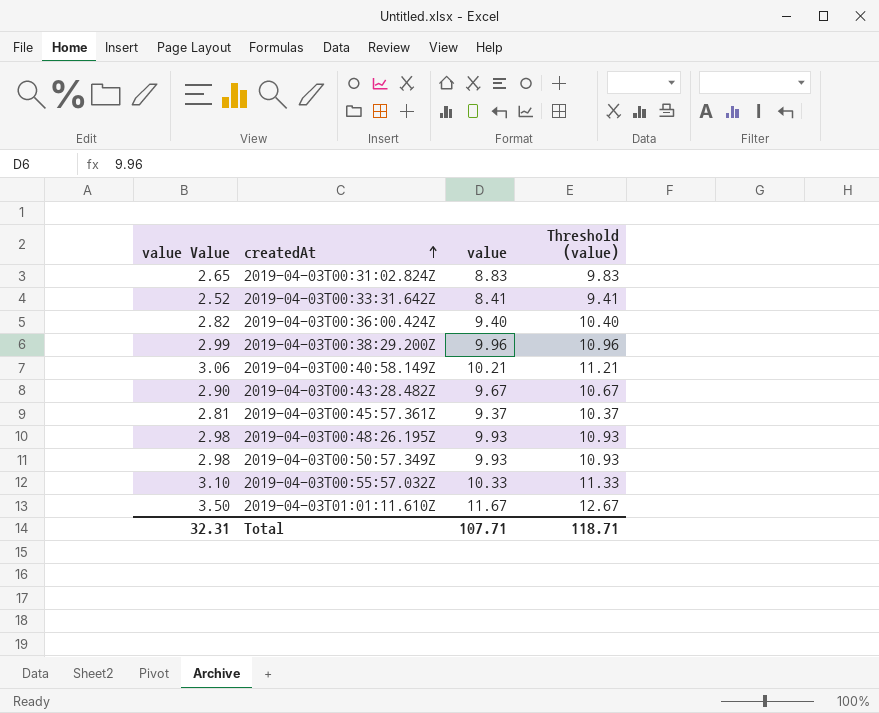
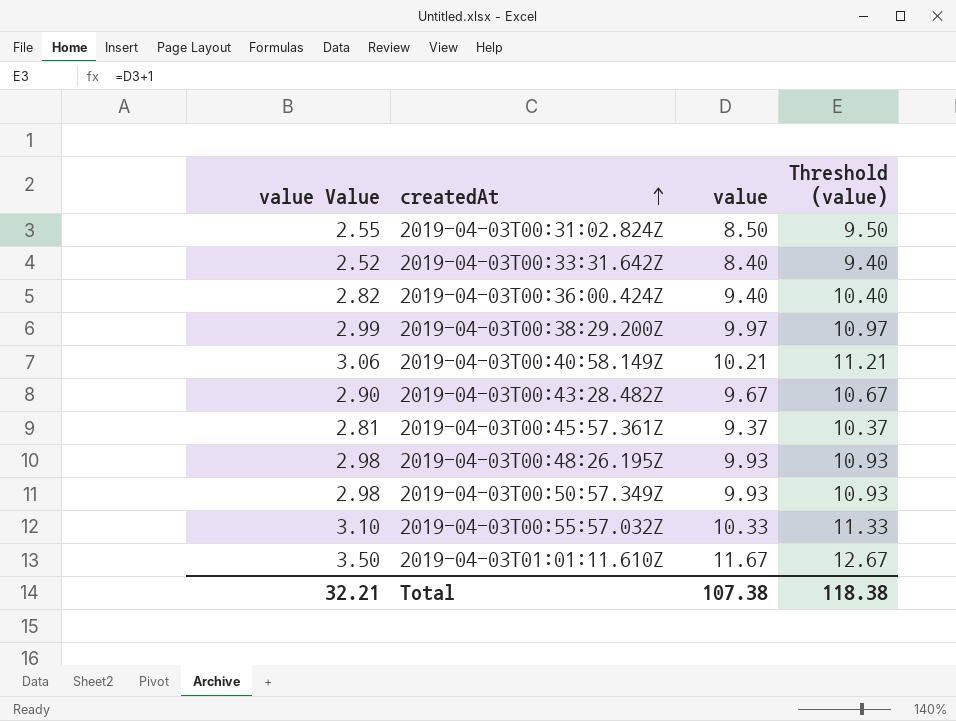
2019-04-03T00:31:02.824Z | value Value: 2.65 -> 2.55
2019-04-03T00:31:02.824Z | value: 8.83 -> 8.50
2019-04-03T00:31:02.824Z | Threshold (value): 9.83 -> 9.50
2019-04-03T00:33:31.642Z | value: 8.41 -> 8.40
2019-04-03T00:33:31.642Z | Threshold (value): 9.41 -> 9.40
2019-04-03T00:38:29.200Z | value: 9.96 -> 9.97
2019-04-03T00:38:29.200Z | Threshold (value): 10.96 -> 10.97
Total | value Value: 32.31 -> 32.21
Total | value: 107.71 -> 107.38
Total | Threshold (value): 118.71 -> 118.38

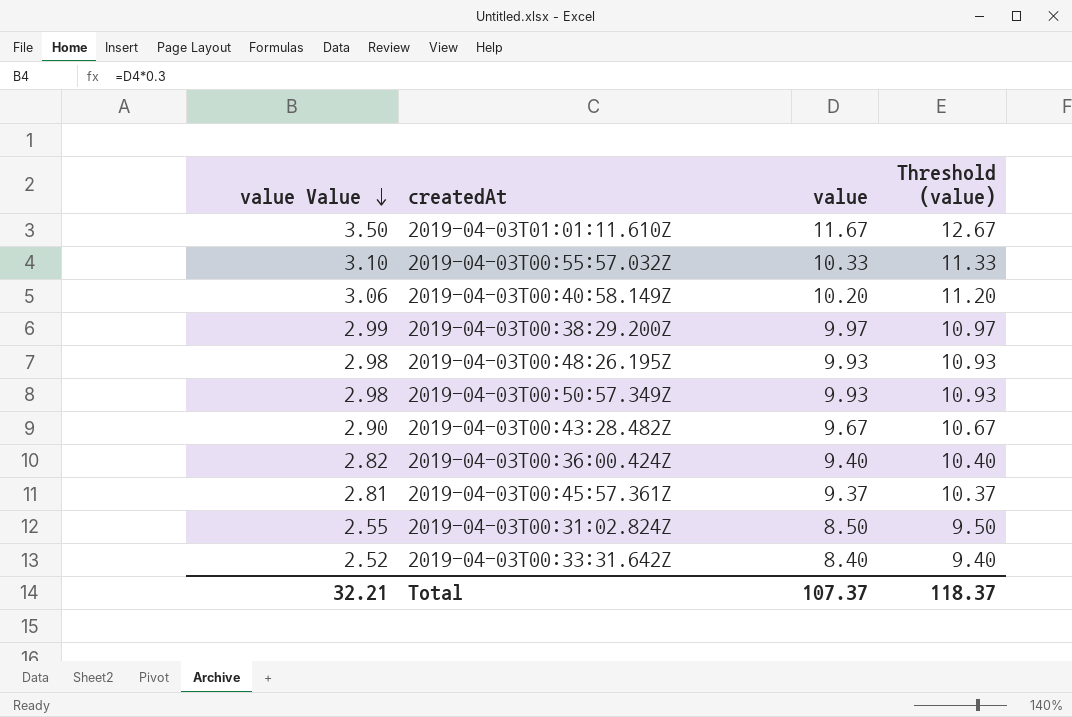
row order: createdAt ascending -> value Value descending
2019-04-03T00:40:58.149Z | value: 10.21 -> 10.20
2019-04-03T00:40:58.149Z | Threshold (value): 11.21 -> 11.20
Total | value: 107.38 -> 107.37
Total | Threshold (value): 118.38 -> 118.37

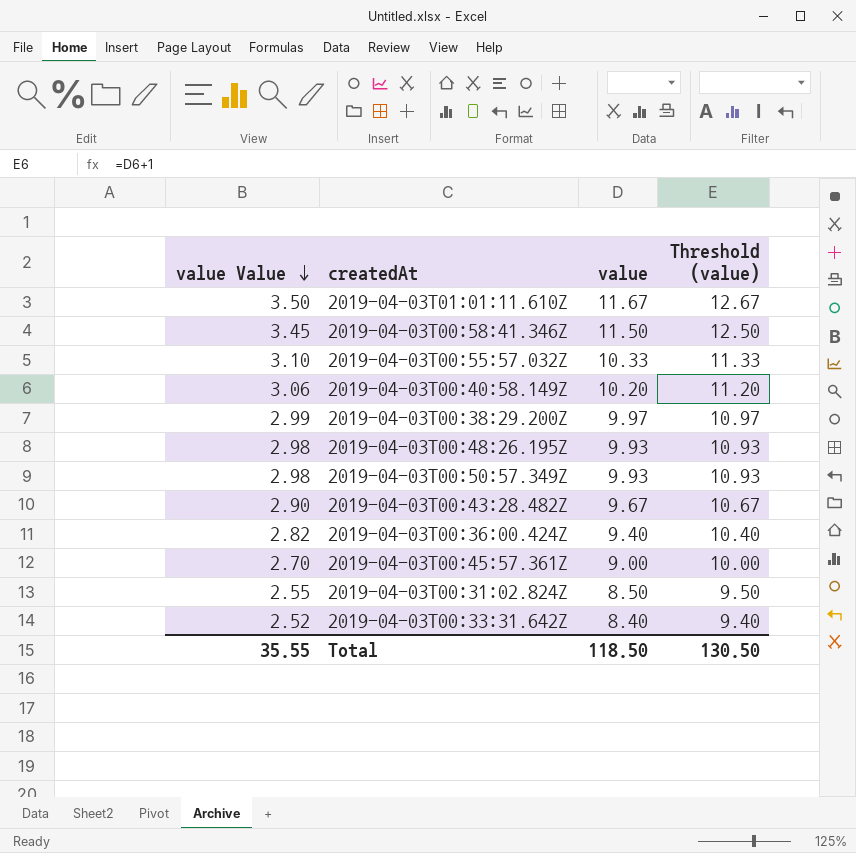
row 2019-04-03T00:58:41.346Z: none -> 3.45 | 11.50 | 12.50
2019-04-03T00:45:57.361Z | value Value: 2.81 -> 2.70
2019-04-03T00:45:57.361Z | value: 9.37 -> 9.00
2019-04-03T00:45:57.361Z | Threshold (value): 10.37 -> 10.00
Total | value Value: 32.21 -> 35.55
Total | value: 107.37 -> 118.50
Total | Threshold (value): 118.37 -> 130.50

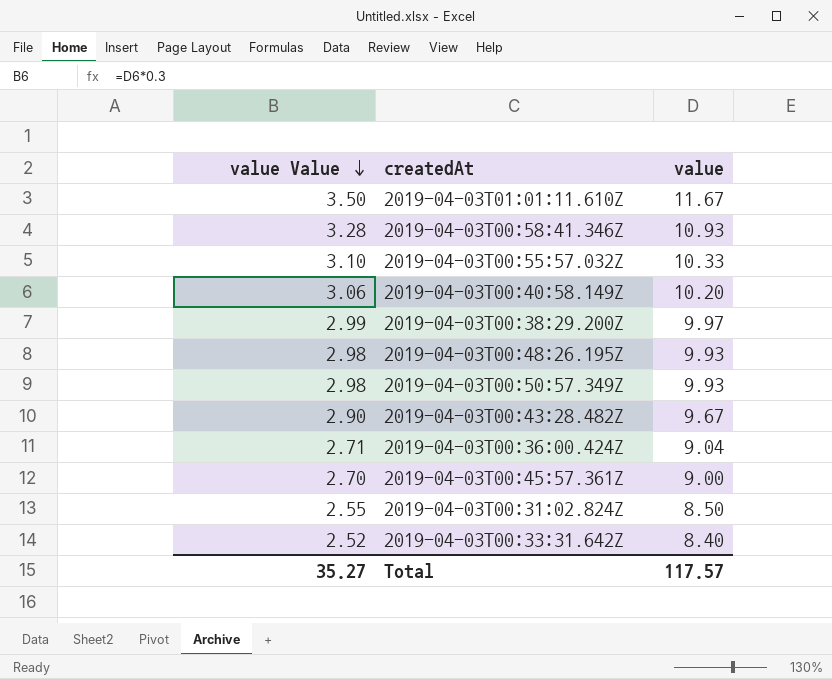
column Threshold (value) | formula: [value] + 1 -> none
2019-04-03T00:58:41.346Z | value Value: 3.45 -> 3.28
2019-04-03T00:58:41.346Z | value: 11.50 -> 10.93
2019-04-03T00:36:00.424Z | value Value: 2.82 -> 2.71
2019-04-03T00:36:00.424Z | value: 9.40 -> 9.04
Total | value Value: 35.55 -> 35.27
Total | value: 118.50 -> 117.57

